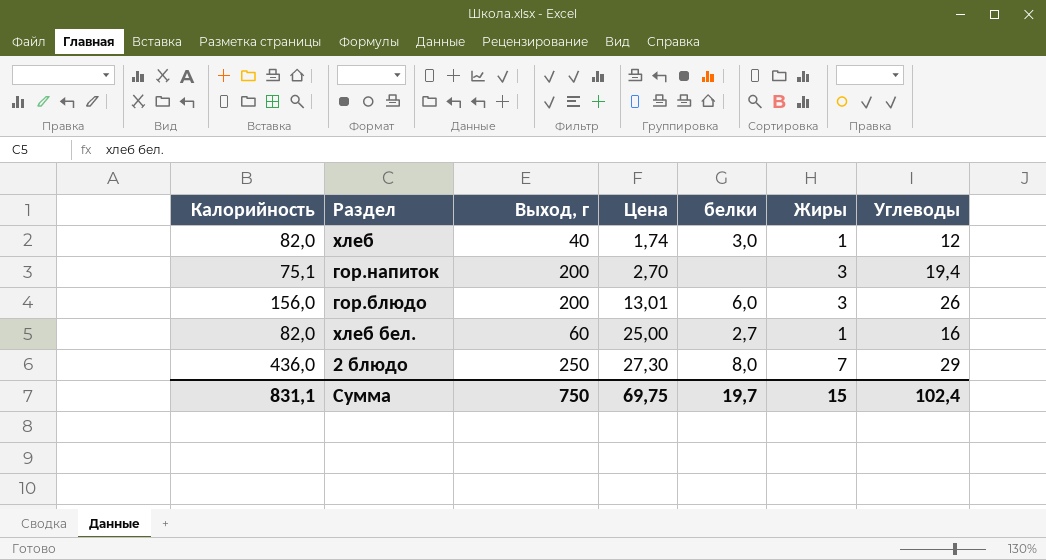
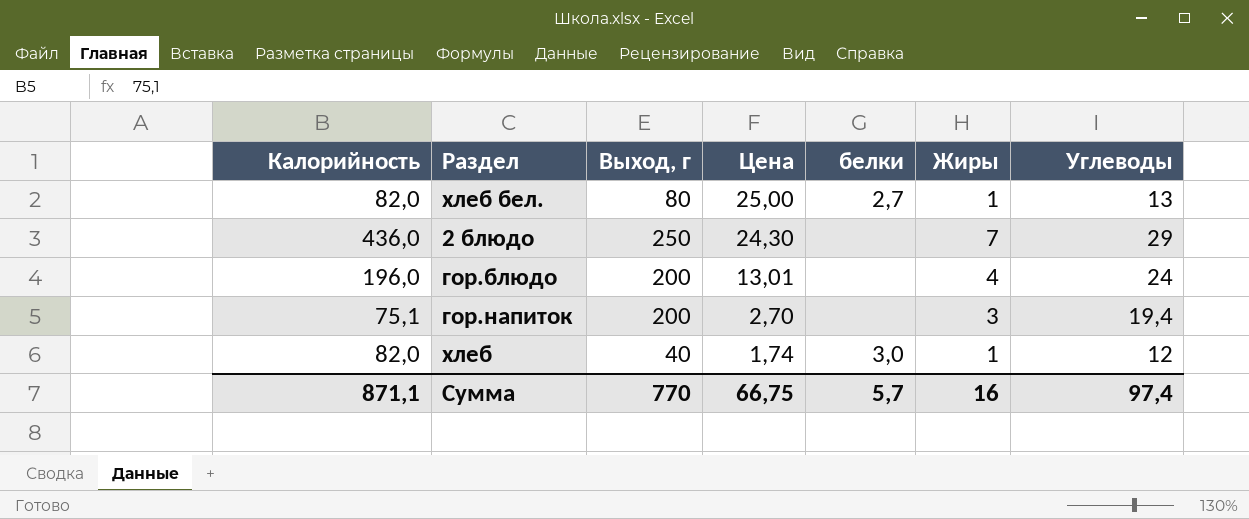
row order: Цена ascending -> Цена descending
хлеб бел. | Выход, г: 60 -> 80
хлеб бел. | Углеводы: 16 -> 13
2 блюдо | Цена: 27,30 -> 24,30
2 блюдо | белки: 8,0 -> none
гор.блюдо | Калорийность: 156,0 -> 196,0
гор.блюдо | белки: 6,0 -> none
гор.блюдо | Жиры: 3 -> 4
гор.блюдо | Углеводы: 26 -> 24
Сумма | Калорийность: 831,1 -> 871,1
Сумма | Выход, г: 750 -> 770
Сумма | Цена: 69,75 -> 66,75
Сумма | белки: 19,7 -> 5,7
Сумма | Жиры: 15 -> 16
Сумма | Углеводы: 102,4 -> 97,4

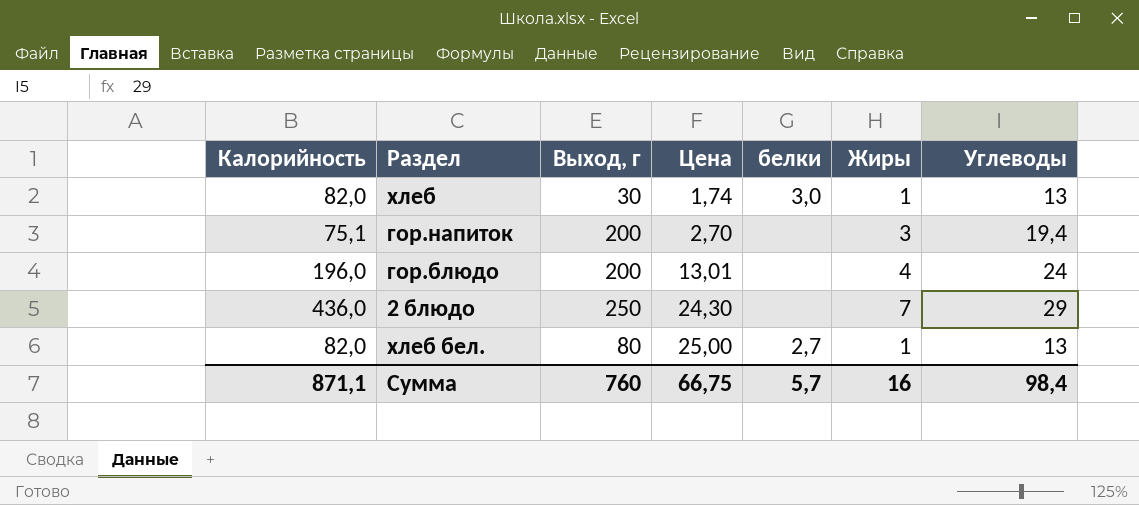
row order: Цена descending -> Цена ascending
хлеб | Выход, г: 40 -> 30
хлеб | Углеводы: 12 -> 13
Сумма | Выход, г: 770 -> 760
Сумма | Углеводы: 97,4 -> 98,4

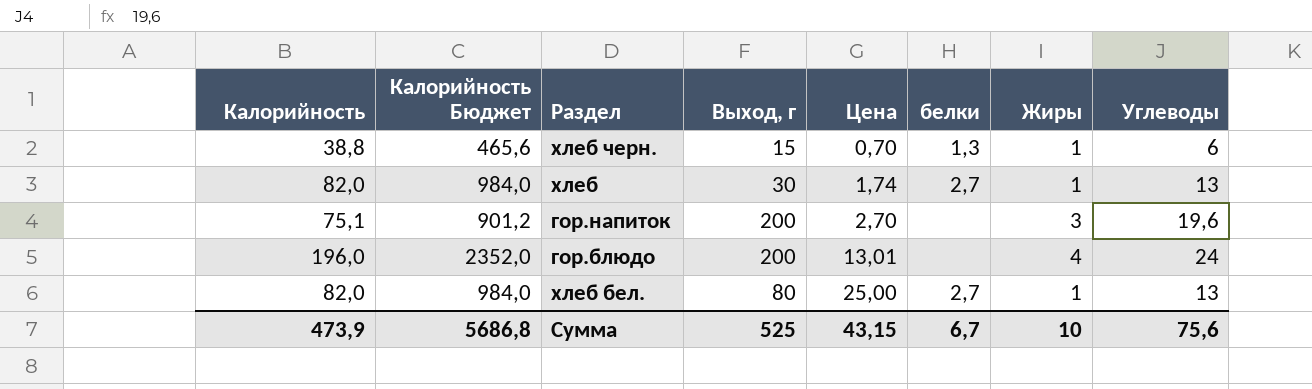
column Калорийность Бюджет | formula: none -> [Калорийность] * 12
row 2 блюдо: 436,0 | 250 | 24,30 | none | 7 | 29 -> none
row хлеб черн.: none -> 38,8 | 465,6 | 15 | 0,70 | 1,3 | 1 | 6
хлеб | белки: 3,0 -> 2,7
гор.напиток | Углеводы: 19,4 -> 19,6
Сумма | Калорийность: 871,1 -> 473,9
Сумма | Выход, г: 760 -> 525
Сумма | Цена: 66,75 -> 43,15
Сумма | белки: 5,7 -> 6,7
Сумма | Жиры: 16 -> 10
Сумма | Углеводы: 98,4 -> 75,6

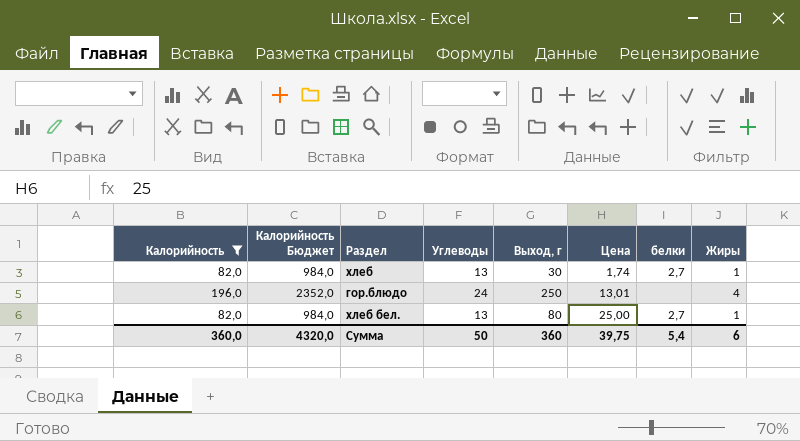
filter: none -> Калорийность >= 82,0
column Углеводы | position: 8 -> 4
гор.блюдо | Выход, г: 200 -> 250
Сумма | Калорийность: 473,9 -> 360,0
Сумма | Калорийность Бюджет: 5686,8 -> 4320,0
Сумма | Углеводы: 75,6 -> 50
Сумма | Выход, г: 525 -> 360
Сумма | Цена: 43,15 -> 39,75
Сумма | белки: 6,7 -> 5,4
Сумма | Жиры: 10 -> 6

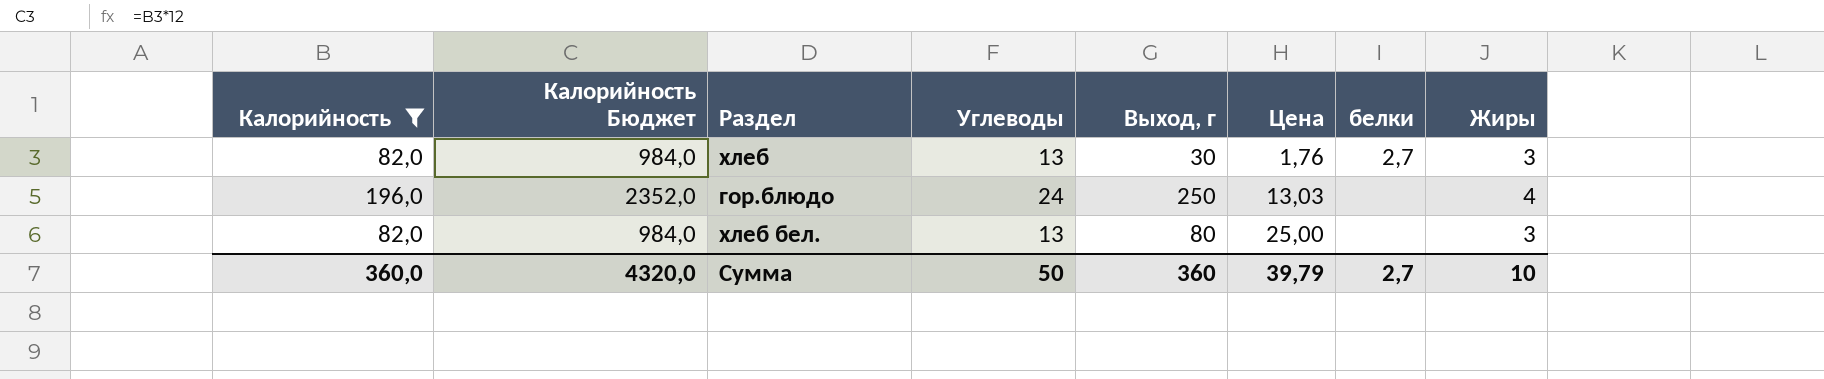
хлеб | Цена: 1,74 -> 1,76
хлеб | Жиры: 1 -> 3
гор.блюдо | Цена: 13,01 -> 13,03
хлеб бел. | белки: 2,7 -> none
хлеб бел. | Жиры: 1 -> 3
Сумма | Цена: 39,75 -> 39,79
Сумма | белки: 5,4 -> 2,7
Сумма | Жиры: 6 -> 10

